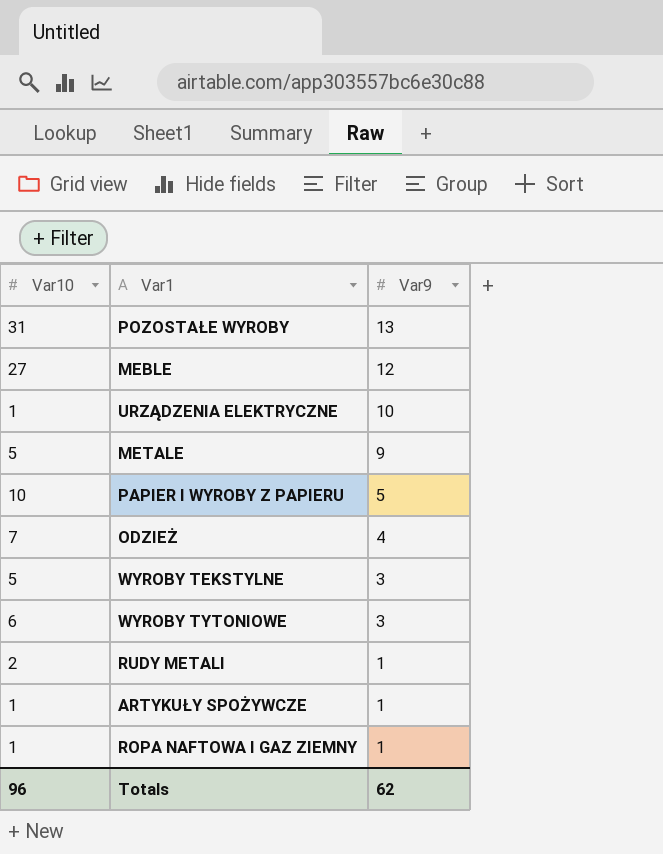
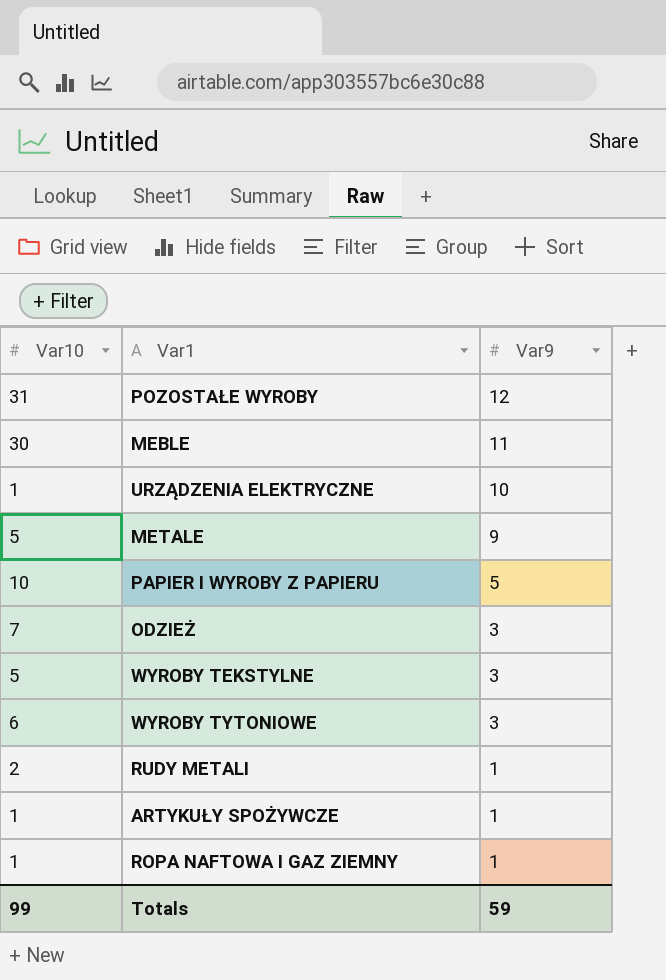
POZOSTAŁE WYROBY | Var9: 13 -> 12
MEBLE | Var10: 27 -> 30
MEBLE | Var9: 12 -> 11
ODZIEŻ | Var9: 4 -> 3
Totals | Var10: 96 -> 99
Totals | Var9: 62 -> 59

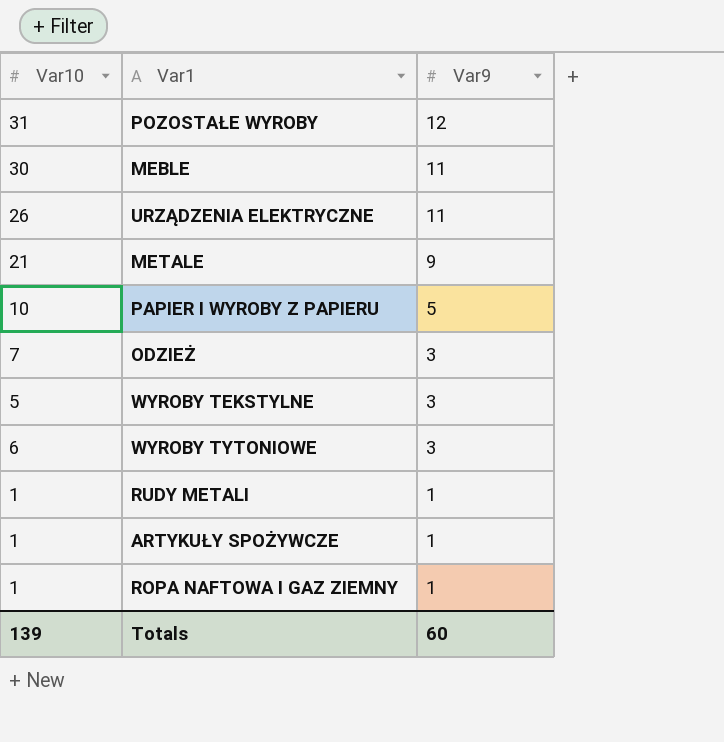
URZĄDZENIA ELEKTRYCZNE | Var10: 1 -> 26
URZĄDZENIA ELEKTRYCZNE | Var9: 10 -> 11
METALE | Var10: 5 -> 21
RUDY METALI | Var10: 2 -> 1
Totals | Var10: 99 -> 139
Totals | Var9: 59 -> 60

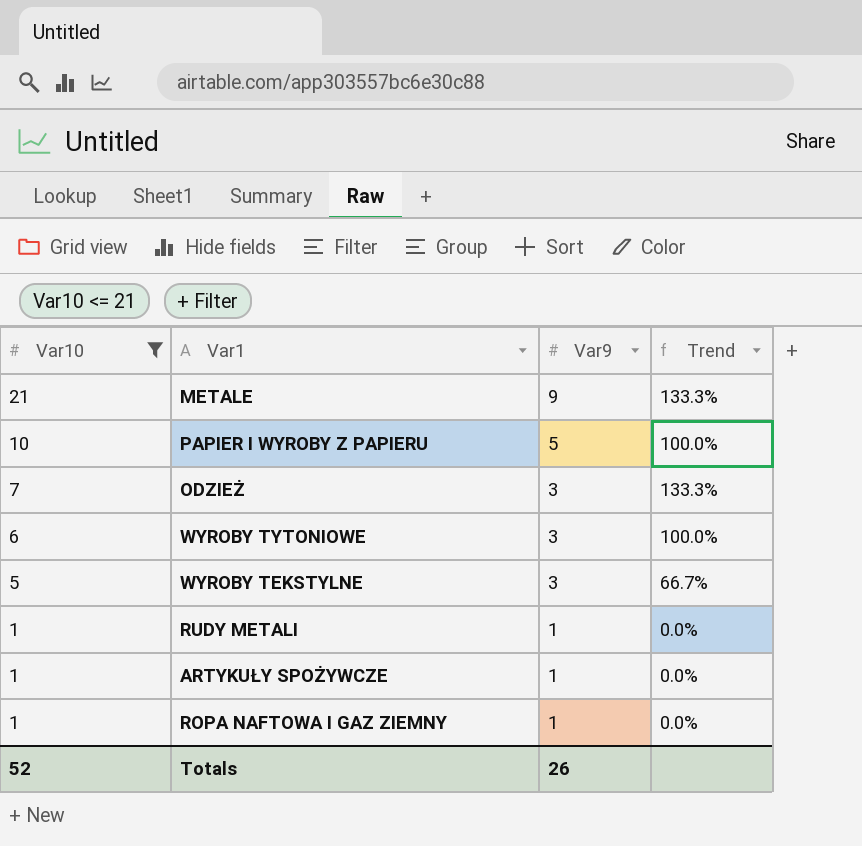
filter: none -> Var10 <= 21
row order: Var9 descending -> Var10 descending
column Trend | formula: none -> ([Var10] - [Var9]) / [Var9]
Totals | Var10: 139 -> 52
Totals | Var9: 60 -> 26

